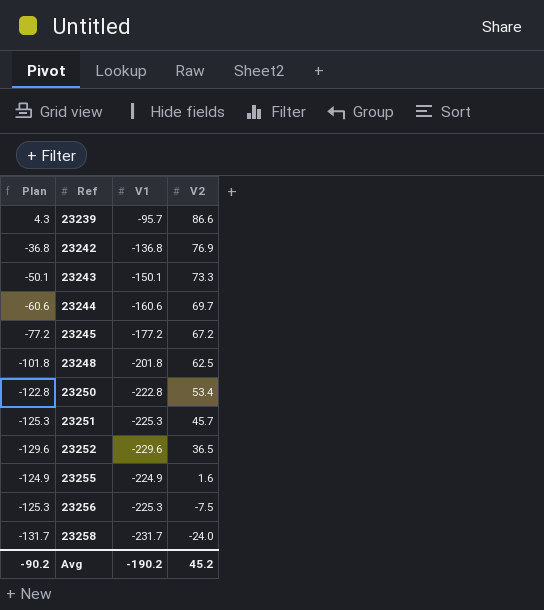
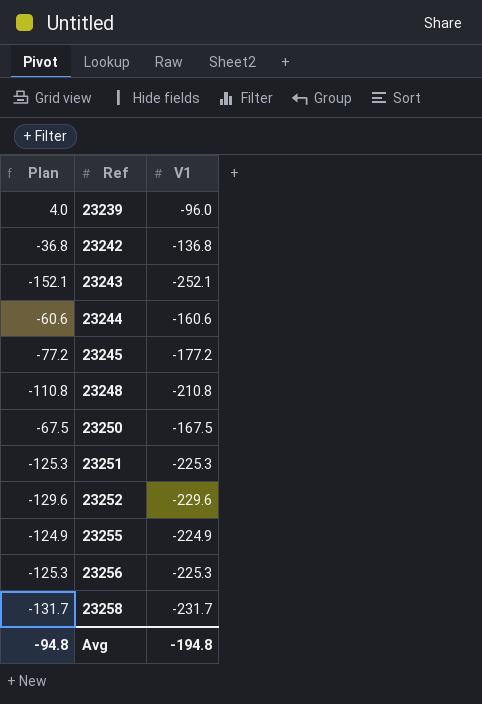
column V2 | position: 4 -> none
23239 | Plan: 4.3 -> 4.0
23239 | V1: -95.7 -> -96.0
23243 | Plan: -50.1 -> -152.1
23243 | V1: -150.1 -> -252.1
23248 | Plan: -101.8 -> -110.8
23248 | V1: -201.8 -> -210.8
23250 | Plan: -122.8 -> -67.5
23250 | V1: -222.8 -> -167.5
Avg | Plan: -90.2 -> -94.8
Avg | V1: -190.2 -> -194.8

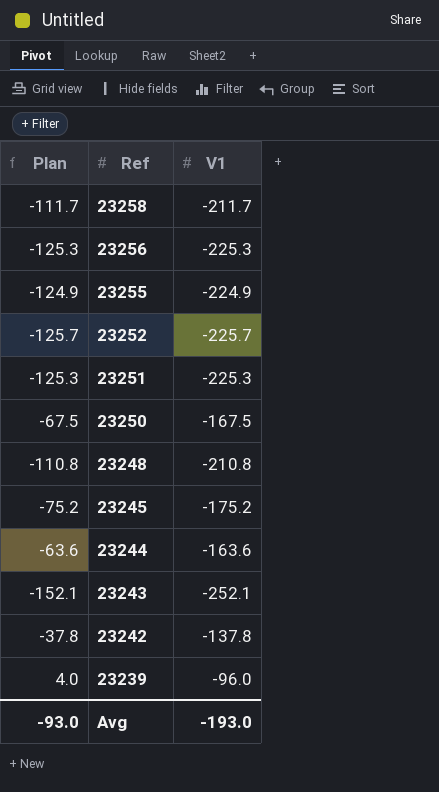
row order: Ref ascending -> Ref descending
23258 | Plan: -131.7 -> -111.7
23258 | V1: -231.7 -> -211.7
23252 | Plan: -129.6 -> -125.7
23252 | V1: -229.6 -> -225.7
23245 | Plan: -77.2 -> -75.2
23245 | V1: -177.2 -> -175.2
23244 | Plan: -60.6 -> -63.6
23244 | V1: -160.6 -> -163.6
23242 | Plan: -36.8 -> -37.8
23242 | V1: -136.8 -> -137.8
Avg | Plan: -94.8 -> -93.0
Avg | V1: -194.8 -> -193.0

